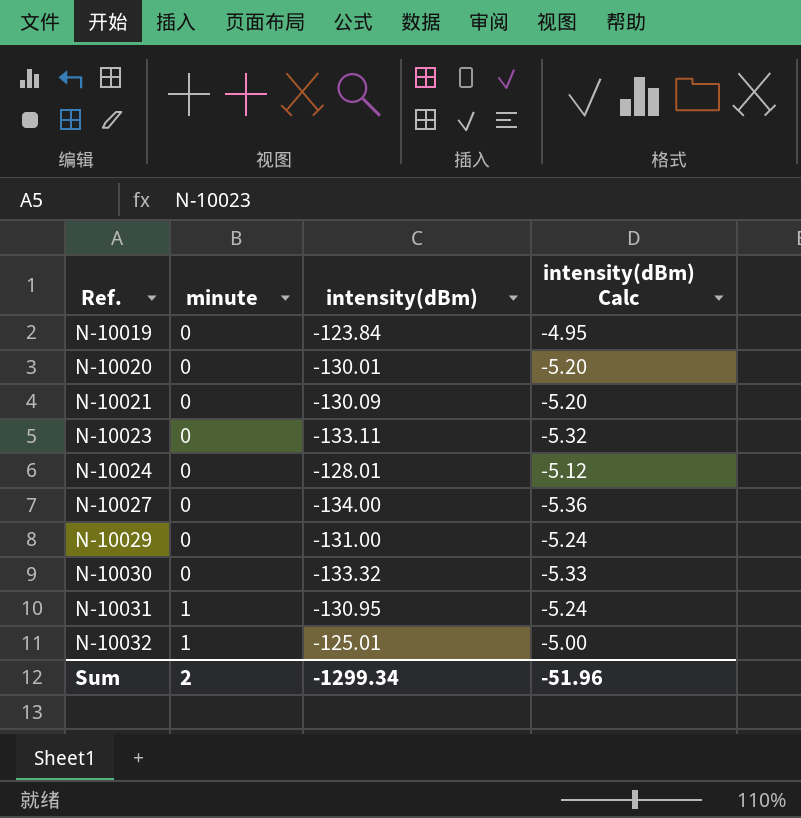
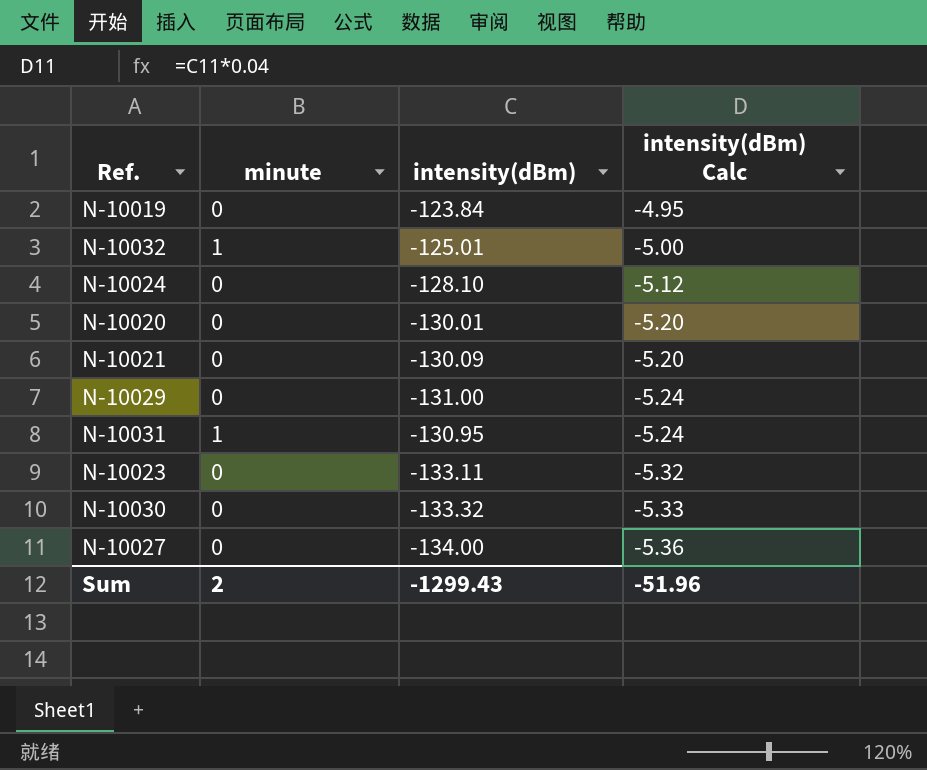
row order: Ref. ascending -> intensity(dBm) Calc descending
N-10024 | intensity(dBm): -128.01 -> -128.10
Sum | intensity(dBm): -1299.34 -> -1299.43

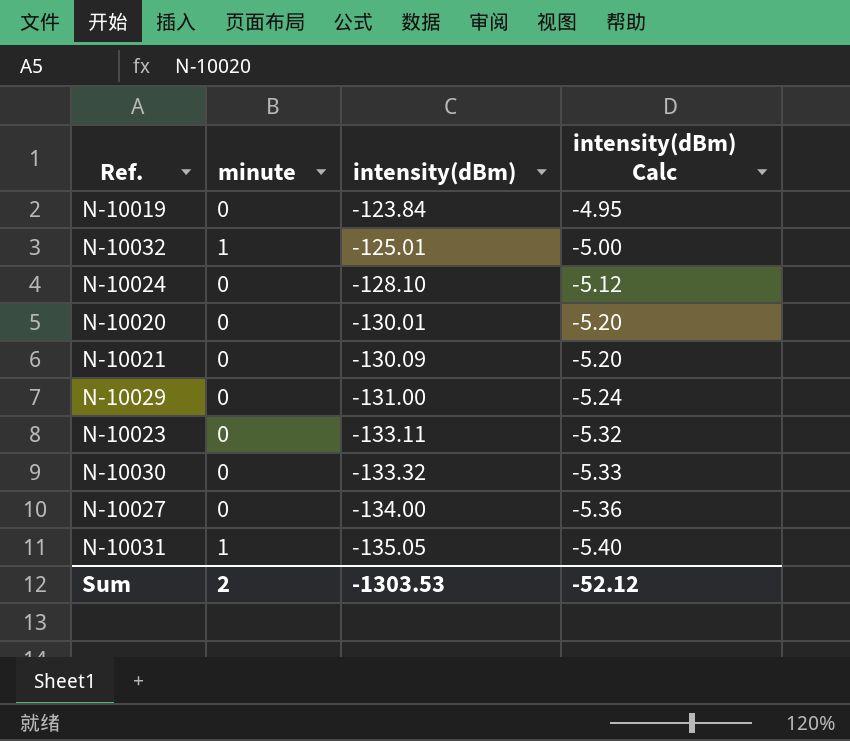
row order: intensity(dBm) Calc descending -> intensity(dBm) descending
N-10031 | intensity(dBm): -130.95 -> -135.05
N-10031 | intensity(dBm) Calc: -5.24 -> -5.40
Sum | intensity(dBm): -1299.43 -> -1303.53
Sum | intensity(dBm) Calc: -51.96 -> -52.12

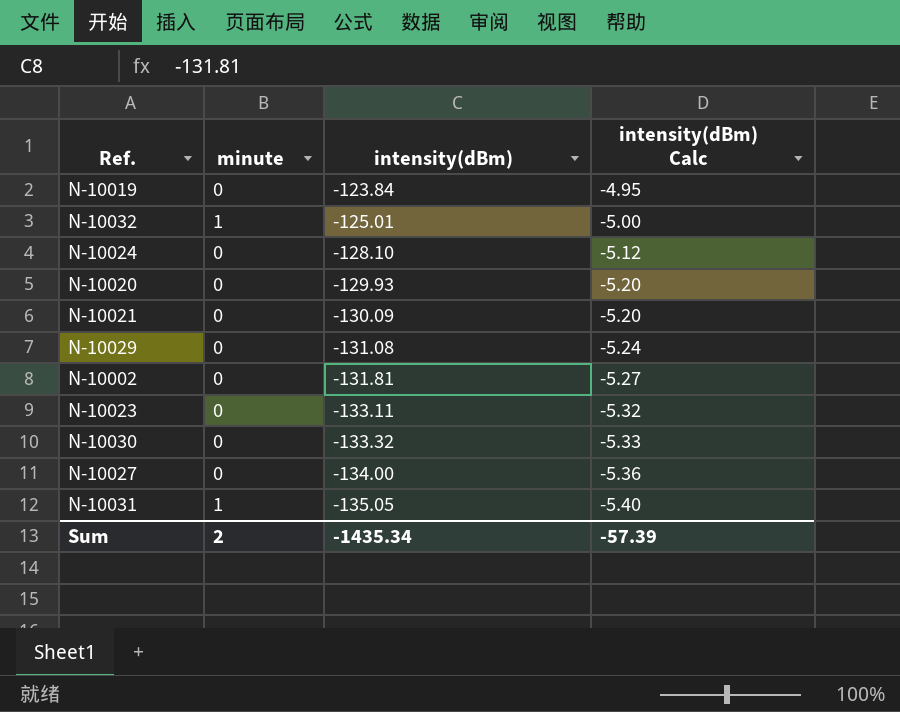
N-10020 | intensity(dBm): -130.01 -> -129.93
N-10029 | intensity(dBm): -131.00 -> -131.08
row N-10002: none -> 0 | -131.81 | -5.27
Sum | intensity(dBm): -1303.53 -> -1435.34
Sum | intensity(dBm) Calc: -52.12 -> -57.39

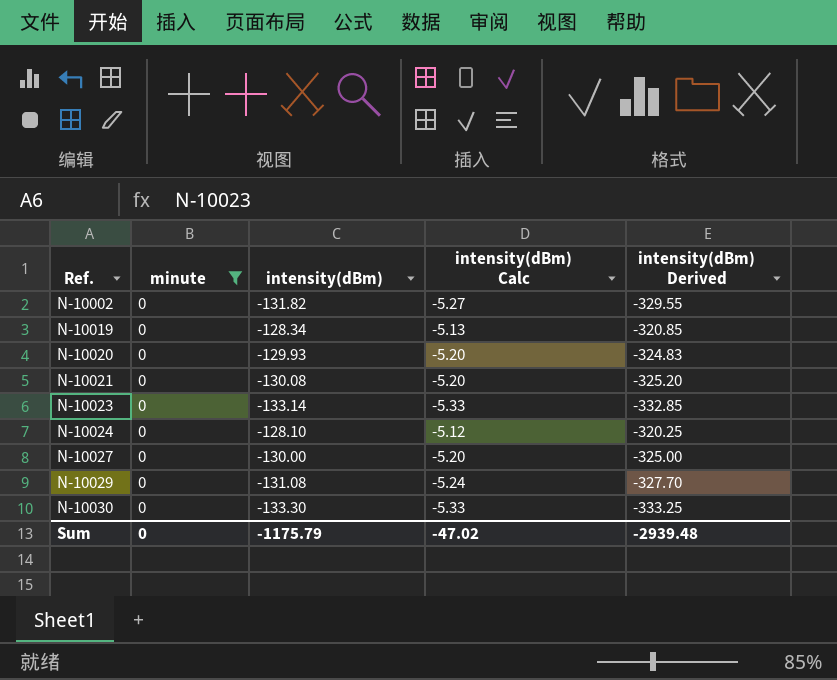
filter: none -> minute = 0
row order: intensity(dBm) descending -> Ref. ascending
column intensity(dBm) Derived | formula: none -> [intensity(dBm)] * 2.5
N-10002 | intensity(dBm): -131.81 -> -131.82
N-10019 | intensity(dBm): -123.84 -> -128.34
N-10019 | intensity(dBm) Calc: -4.95 -> -5.13
N-10021 | intensity(dBm): -130.09 -> -130.08
N-10023 | intensity(dBm): -133.11 -> -133.14
N-10023 | intensity(dBm) Calc: -5.32 -> -5.33
N-10027 | intensity(dBm): -134.00 -> -130.00
N-10027 | intensity(dBm) Calc: -5.36 -> -5.20
N-10030 | intensity(dBm): -133.32 -> -133.30
Sum | minute: 2 -> 0
Sum | intensity(dBm): -1435.34 -> -1175.79
Sum | intensity(dBm) Calc: -57.39 -> -47.02

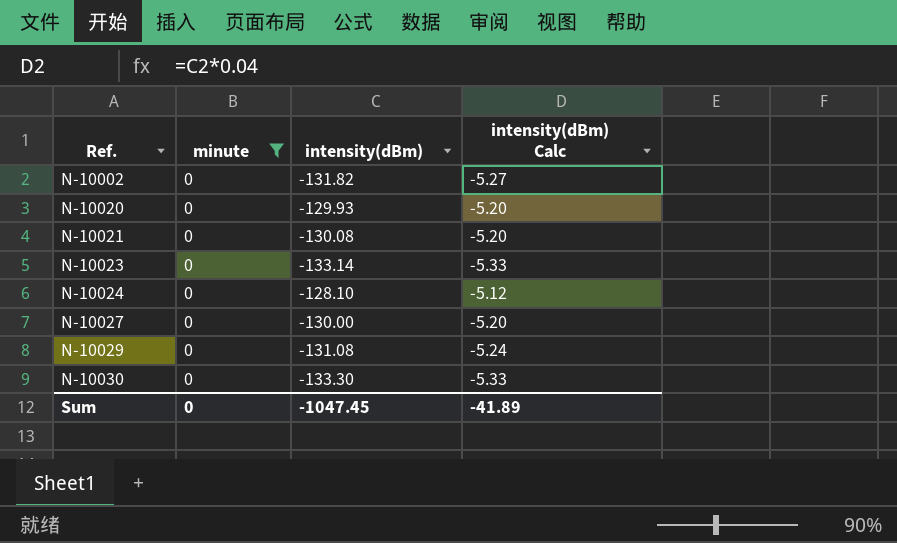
column intensity(dBm) Derived | formula: [intensity(dBm)] * 2.5 -> none
row N-10019: 0 | -128.34 | -5.13 | -320.85 -> none
Sum | intensity(dBm): -1175.79 -> -1047.45
Sum | intensity(dBm) Calc: -47.02 -> -41.89

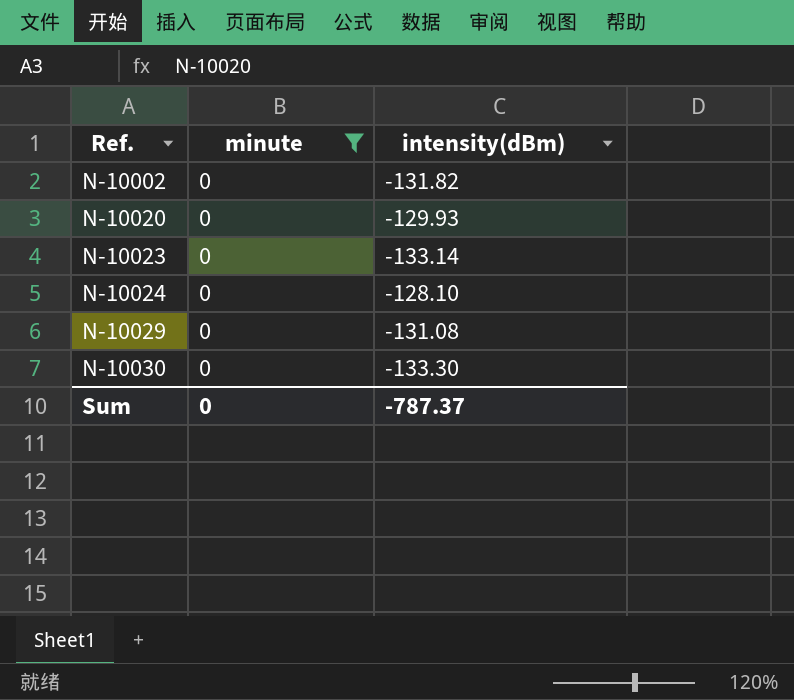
column intensity(dBm) Calc | formula: [intensity(dBm)] * 0.04 -> none
row N-10021: 0 | -130.08 | -5.20 -> none
row N-10027: 0 | -130.00 | -5.20 -> none
Sum | intensity(dBm): -1047.45 -> -787.37

